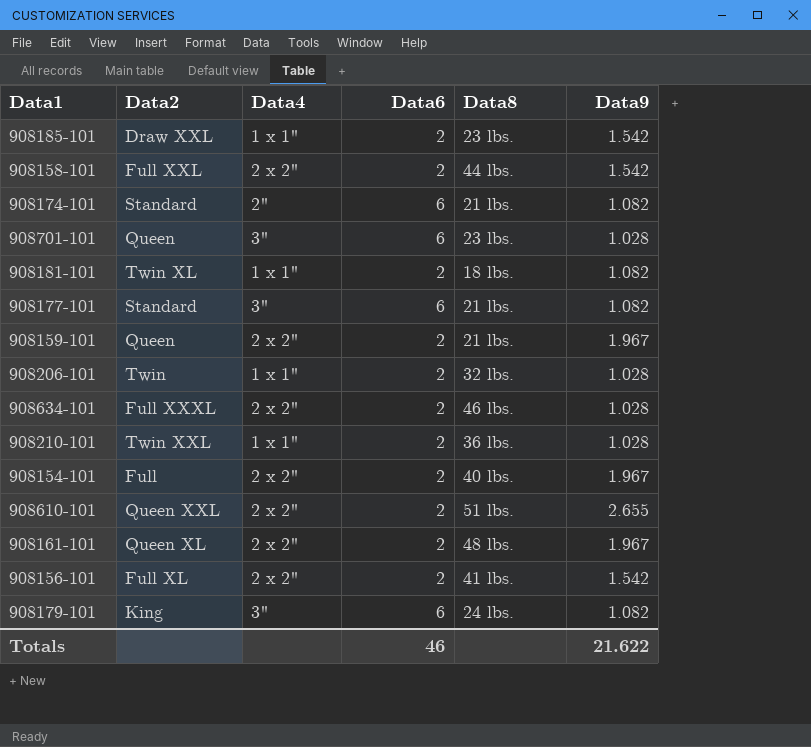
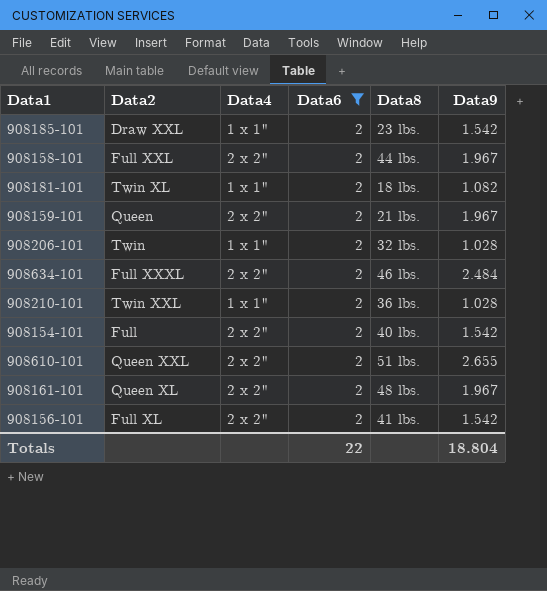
filter: none -> Data6 = 2
908158-101 | Data9: 1.542 -> 1.967
908634-101 | Data9: 1.028 -> 2.484
908154-101 | Data9: 1.967 -> 1.542
Totals | Data6: 46 -> 22
Totals | Data9: 21.622 -> 18.804

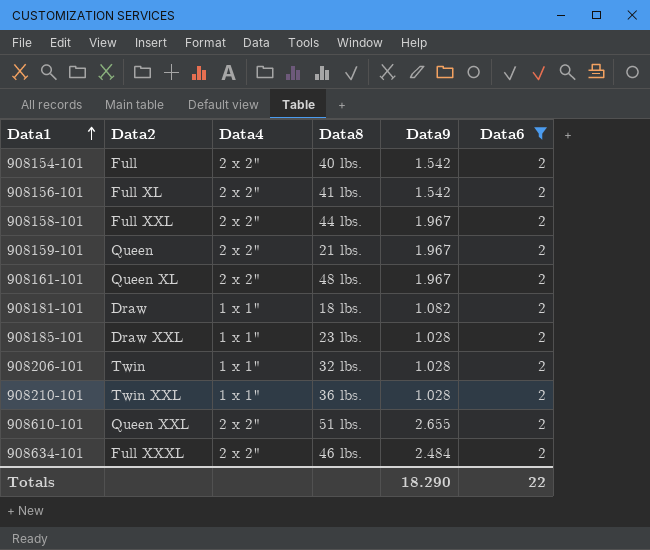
row order: none -> Data1 ascending
column Data6 | position: 4 -> 6
908181-101 | Data2: Twin XL -> Draw
908185-101 | Data9: 1.542 -> 1.028
Totals | Data9: 18.804 -> 18.290

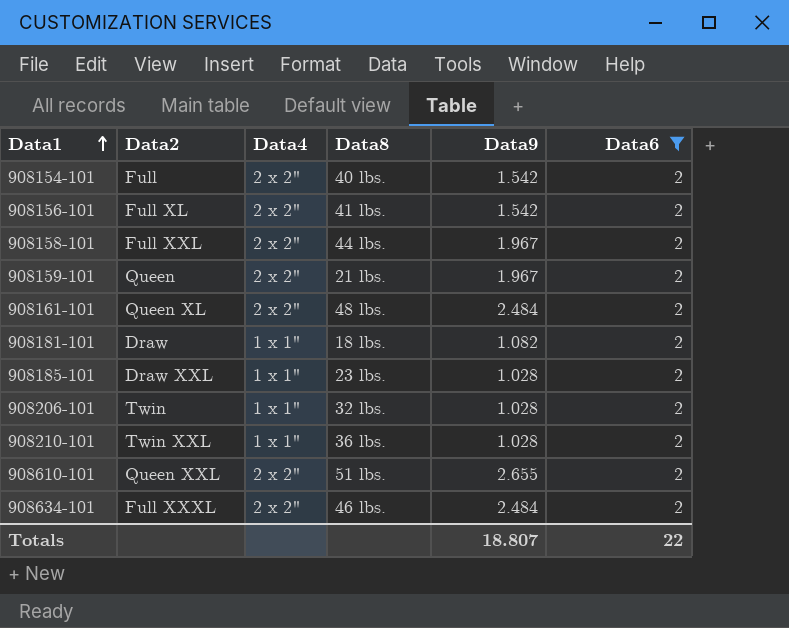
908161-101 | Data9: 1.967 -> 2.484
Totals | Data9: 18.290 -> 18.807

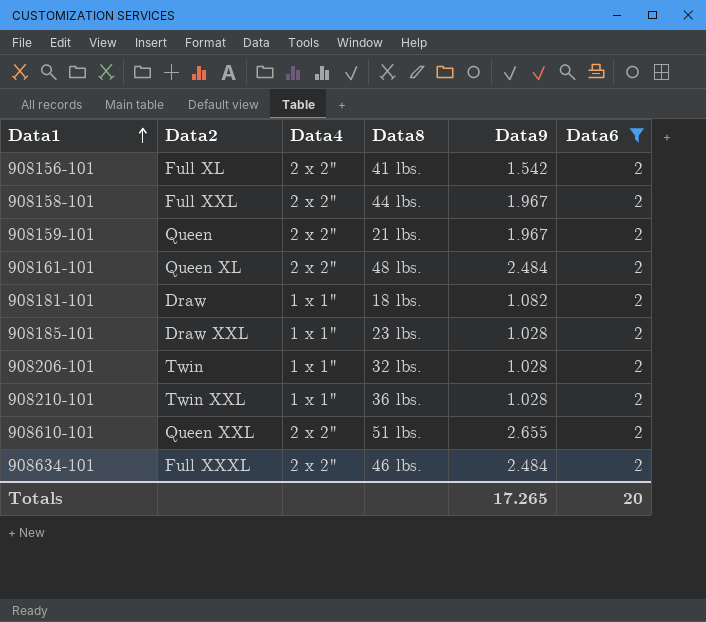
row 908154-101: Full | 2 x 2" | 40 lbs. | 1.542 | 2 -> none
Totals | Data9: 18.807 -> 17.265
Totals | Data6: 22 -> 20

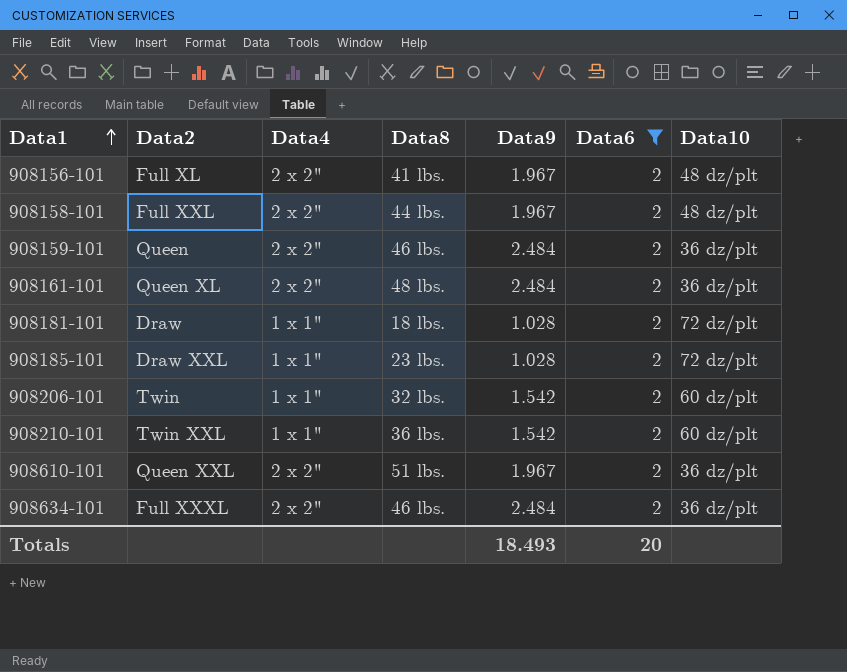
column Data10 | position: none -> 7
908156-101 | Data9: 1.542 -> 1.967
908159-101 | Data8: 21 lbs. -> 46 lbs.
908159-101 | Data9: 1.967 -> 2.484
908181-101 | Data9: 1.082 -> 1.028
908206-101 | Data9: 1.028 -> 1.542
908210-101 | Data9: 1.028 -> 1.542
908610-101 | Data9: 2.655 -> 1.967
Totals | Data9: 17.265 -> 18.493

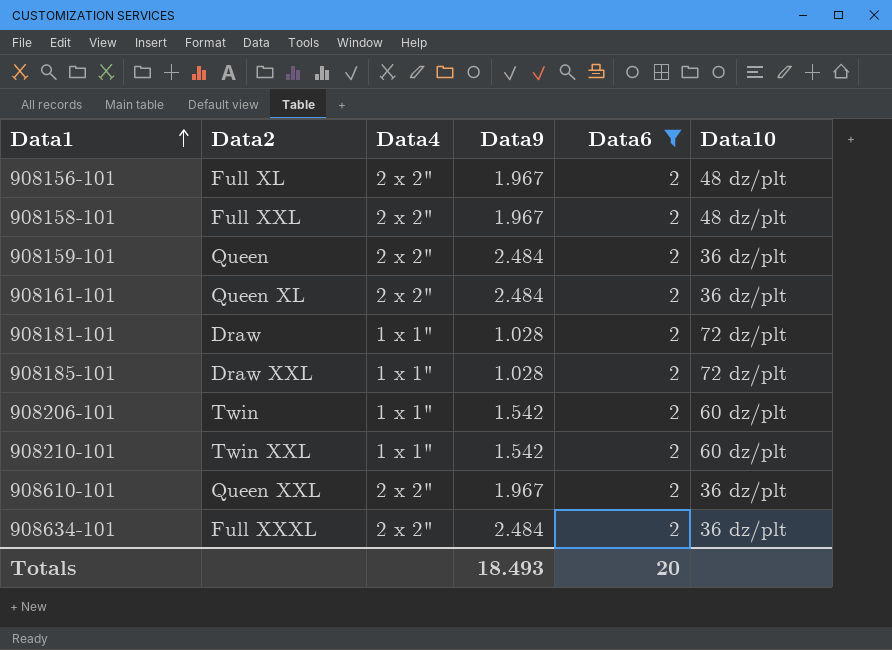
column Data8 | position: 4 -> none

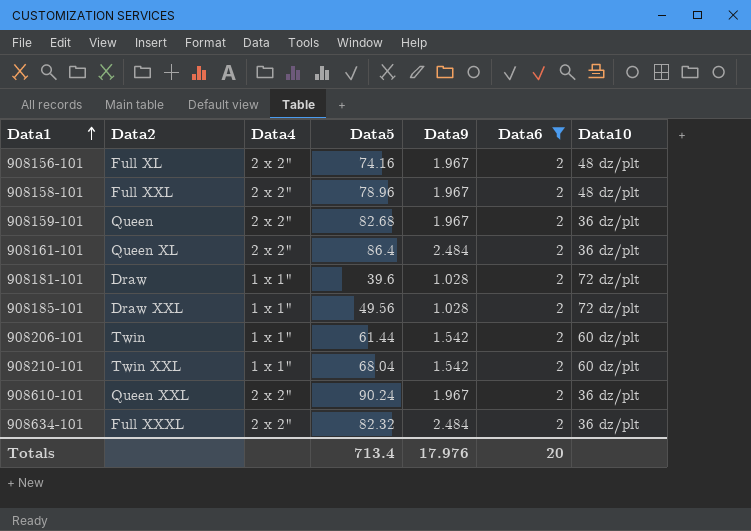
column Data5 | position: none -> 4
908159-101 | Data9: 2.484 -> 1.967
Totals | Data9: 18.493 -> 17.976

